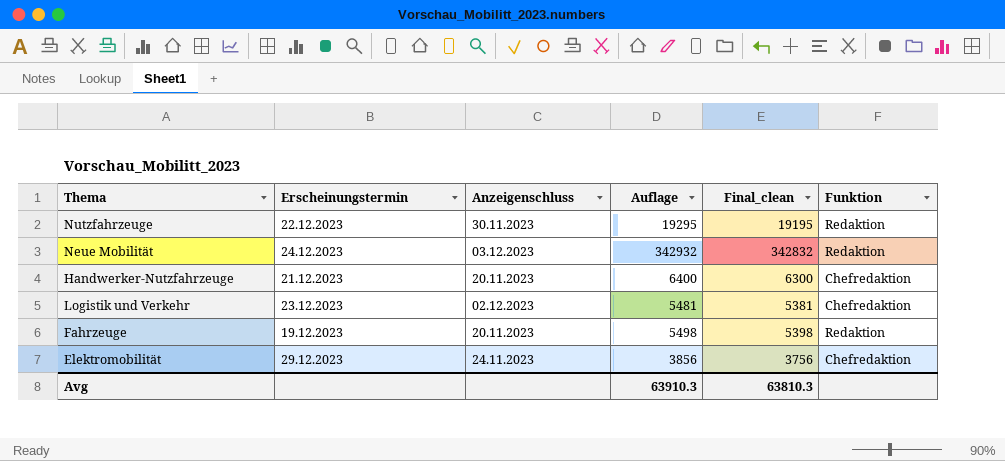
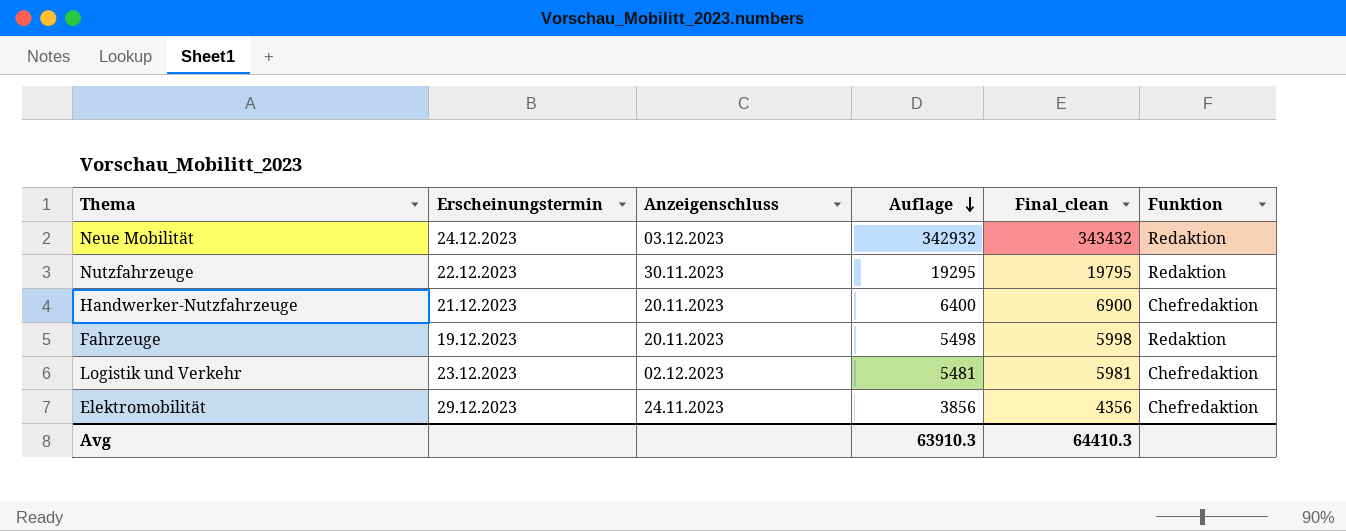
row order: none -> Auflage descending
column Final_clean | formula: [Auflage] - 100 -> [Auflage] + 500
Avg | Final_clean: 63810.3 -> 64410.3

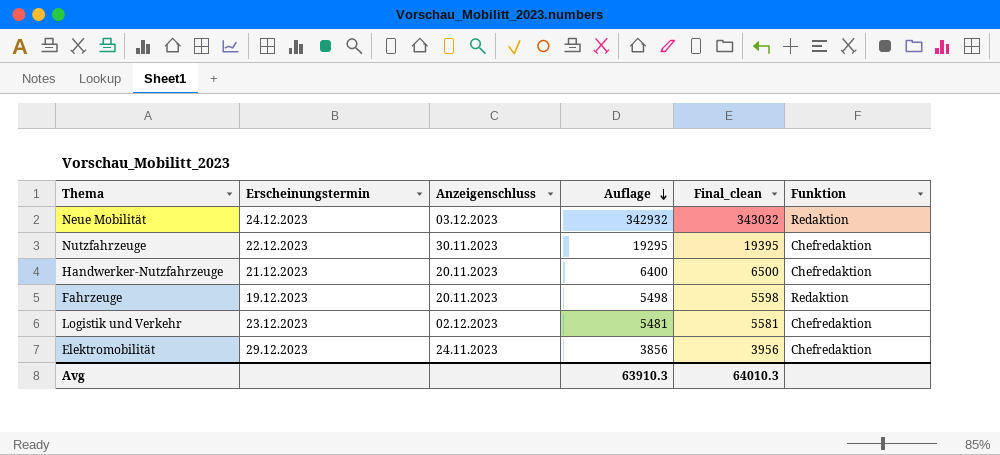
column Final_clean | formula: [Auflage] + 500 -> [Auflage] + 100
Nutzfahrzeuge | Funktion: Redaktion -> Chefredaktion
Avg | Final_clean: 64410.3 -> 64010.3

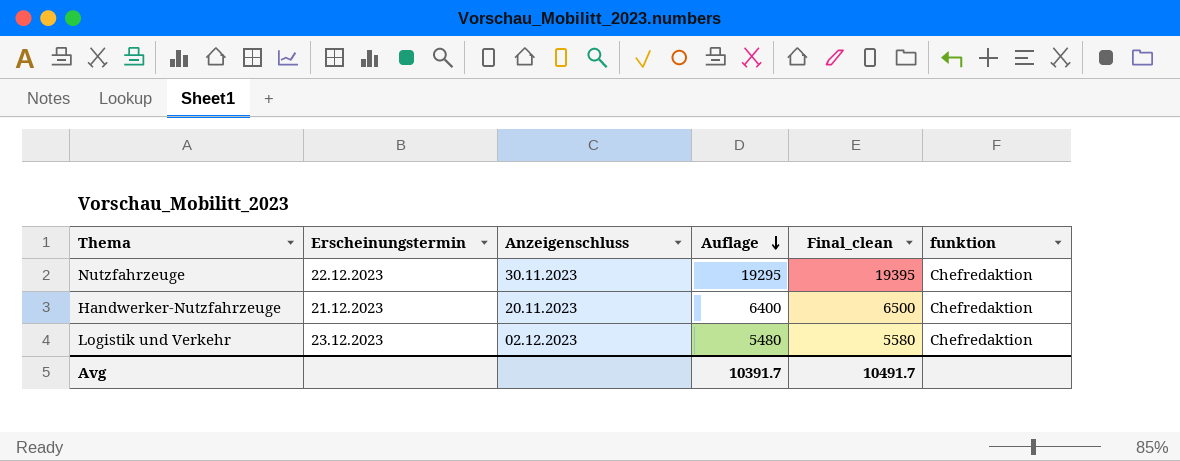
column name: Funktion -> funktion
row Neue Mobilität: 24.12.2023 | 03.12.2023 | 342932 | 343032 | Redaktion -> none
row Fahrzeuge: 19.12.2023 | 20.11.2023 | 5498 | 5598 | Redaktion -> none
row Elektromobilität: 29.12.2023 | 24.11.2023 | 3856 | 3956 | Chefredaktion -> none
Logistik und Verkehr | Auflage: 5481 -> 5480
Logistik und Verkehr | Final_clean: 5581 -> 5580
Avg | Auflage: 63910.3 -> 10391.7
Avg | Final_clean: 64010.3 -> 10491.7

